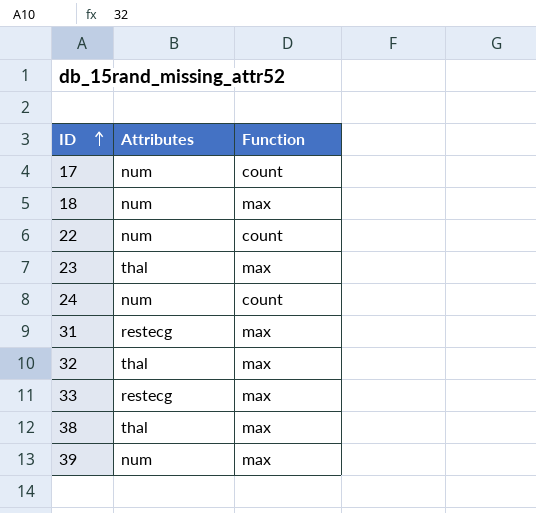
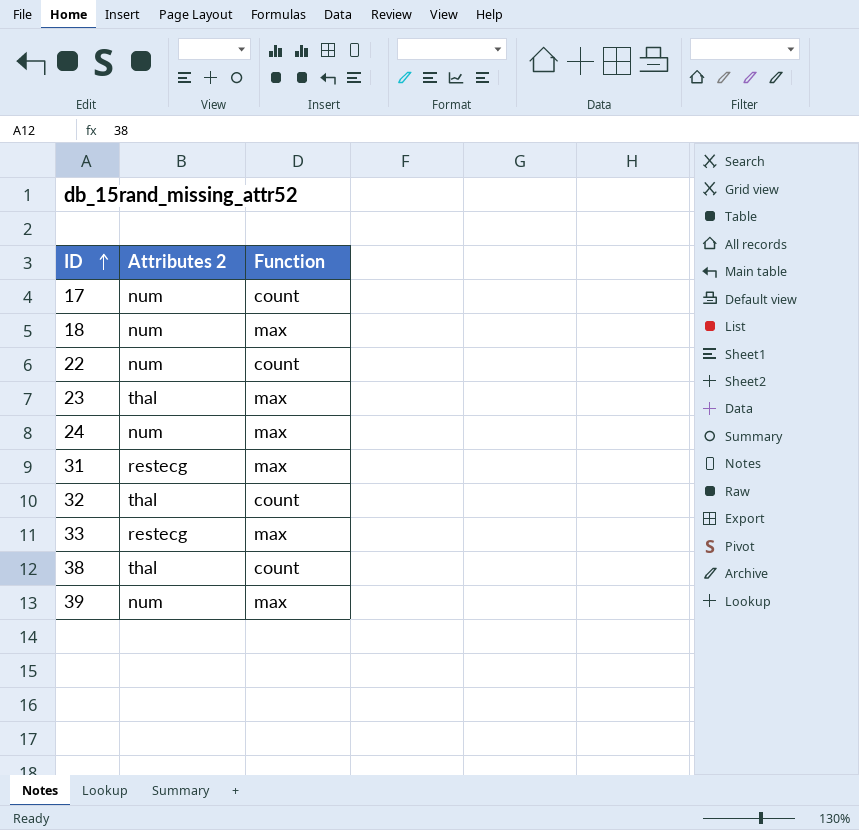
column name: Attributes -> Attributes 2
24 | Function: count -> max
32 | Function: max -> count
38 | Function: max -> count

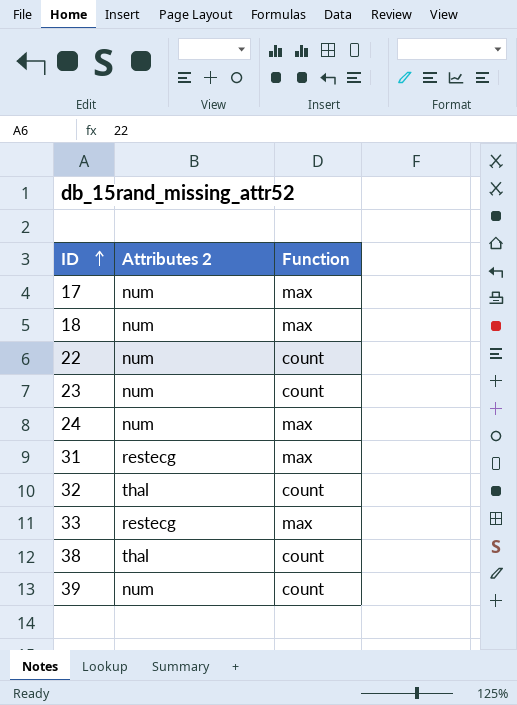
17 | Function: count -> max
23 | Attributes 2: thal -> num
23 | Function: max -> count
39 | Function: max -> count

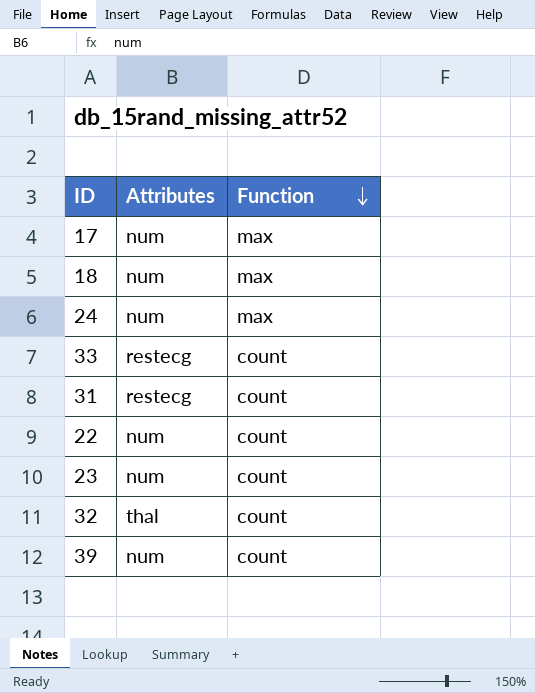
row order: ID ascending -> Function descending
column name: Attributes 2 -> Attributes
row 38: thal | count -> none
33 | Function: max -> count
31 | Function: max -> count

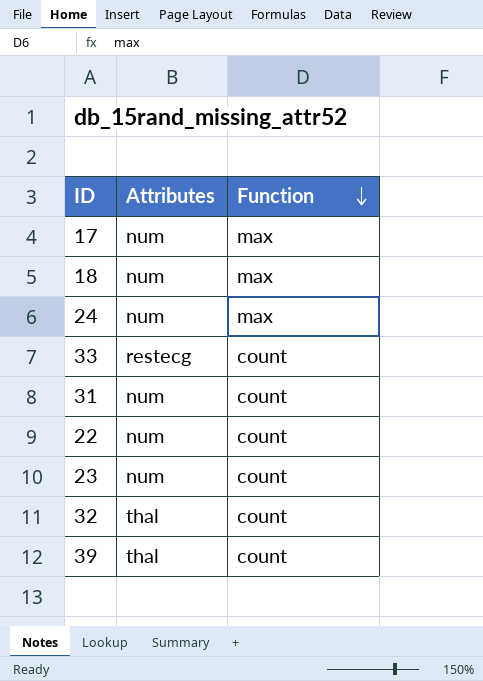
31 | Attributes: restecg -> num
39 | Attributes: num -> thal

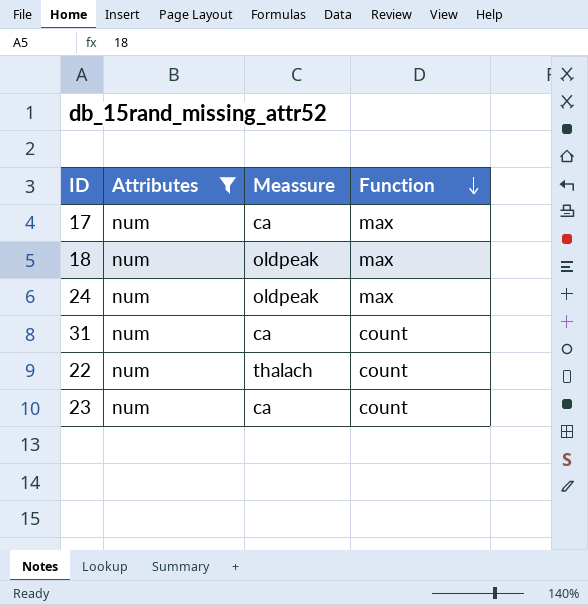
filter: none -> Attributes = num
column Meassure | position: none -> 3

